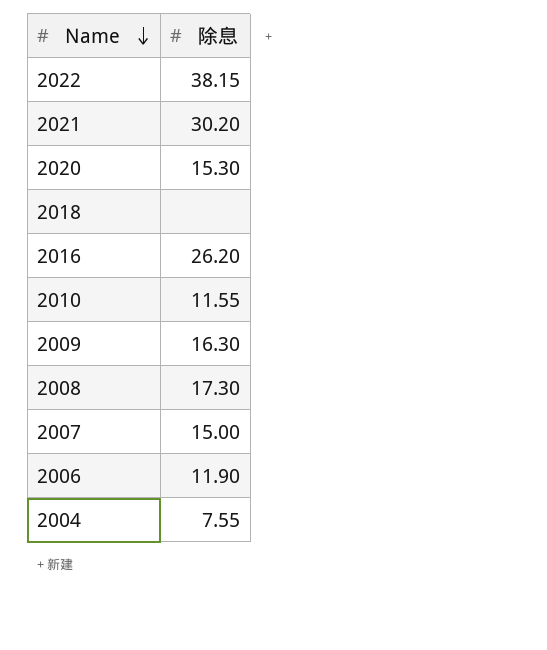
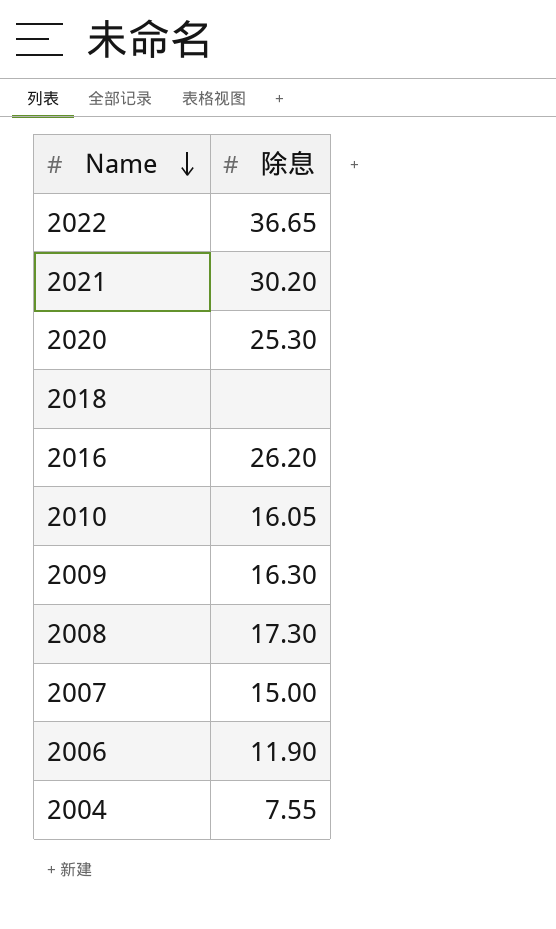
2022 | 除息: 38.15 -> 36.65
2020 | 除息: 15.30 -> 25.30
2010 | 除息: 11.55 -> 16.05

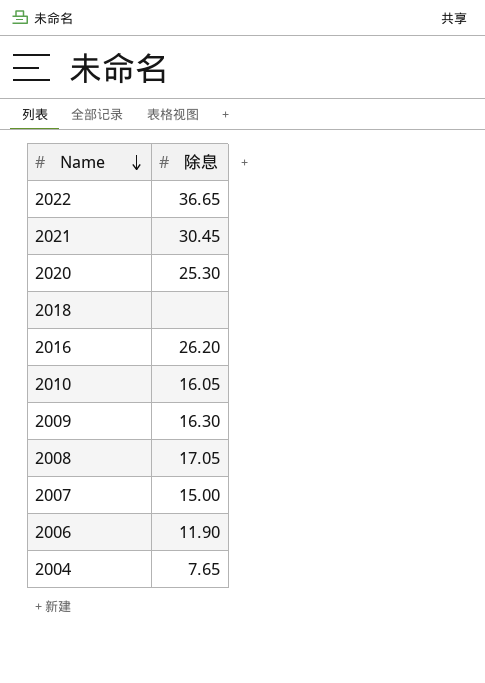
2021 | 除息: 30.20 -> 30.45
2008 | 除息: 17.30 -> 17.05
2004 | 除息: 7.55 -> 7.65

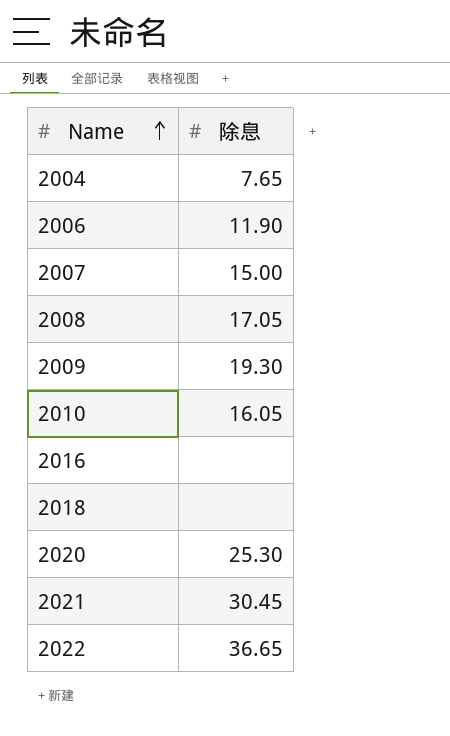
row order: Name descending -> Name ascending
2009 | 除息: 16.30 -> 19.30
2016 | 除息: 26.20 -> none

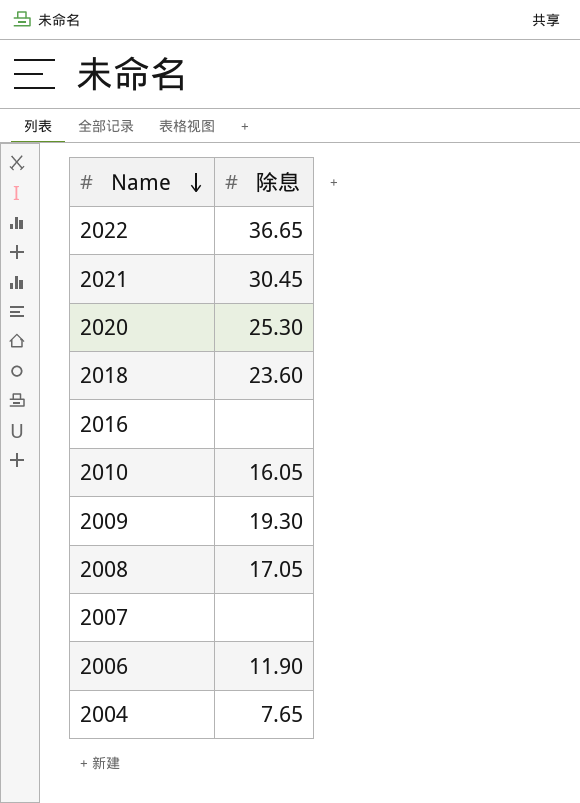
row order: Name ascending -> Name descending
2018 | 除息: none -> 23.60
2007 | 除息: 15.00 -> none

